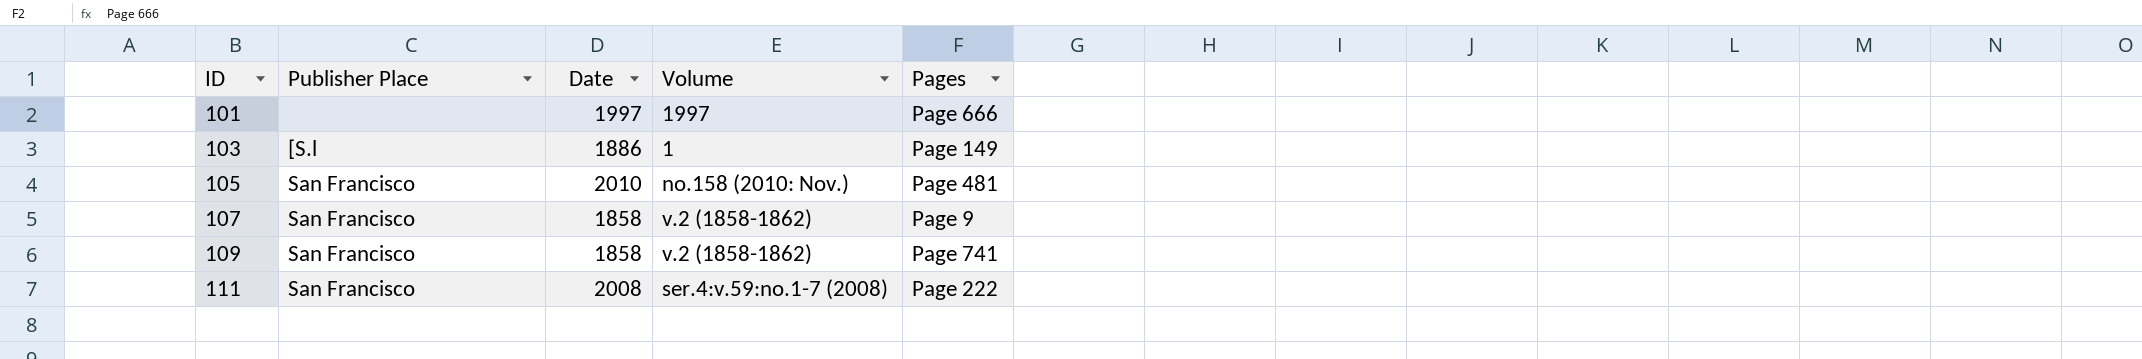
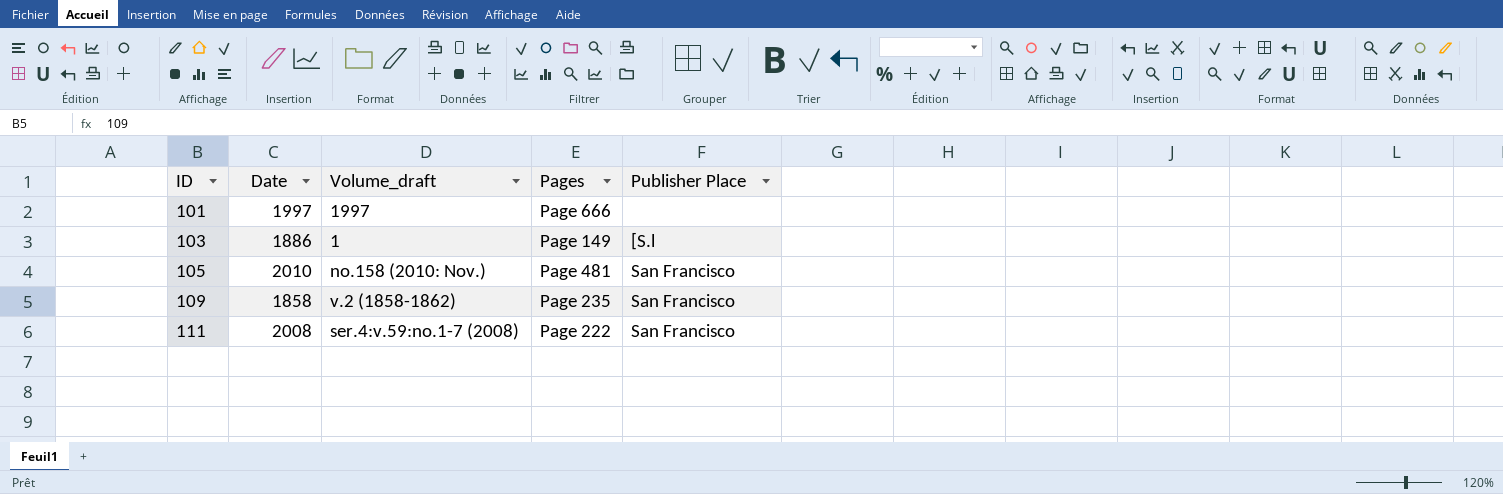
column name: Volume -> Volume_draft
column Publisher Place | position: 2 -> 5
row 107: San Francisco | 1858 | v.2 (1858-1862) | Page 9 -> none
109 | Pages: Page 741 -> Page 235

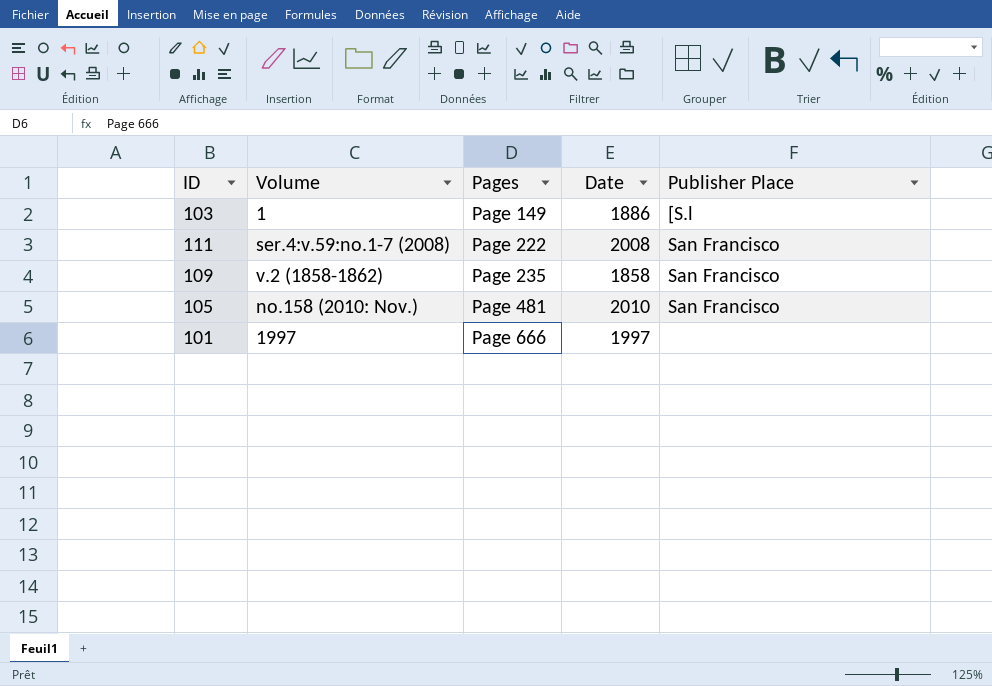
row order: ID ascending -> Pages ascending
column name: Volume_draft -> Volume
column Date | position: 2 -> 4

